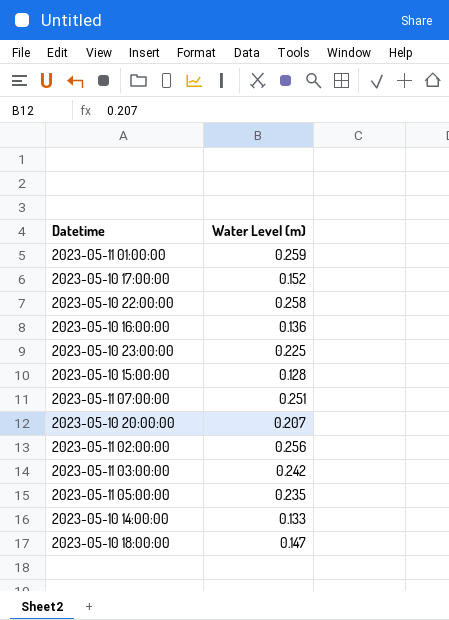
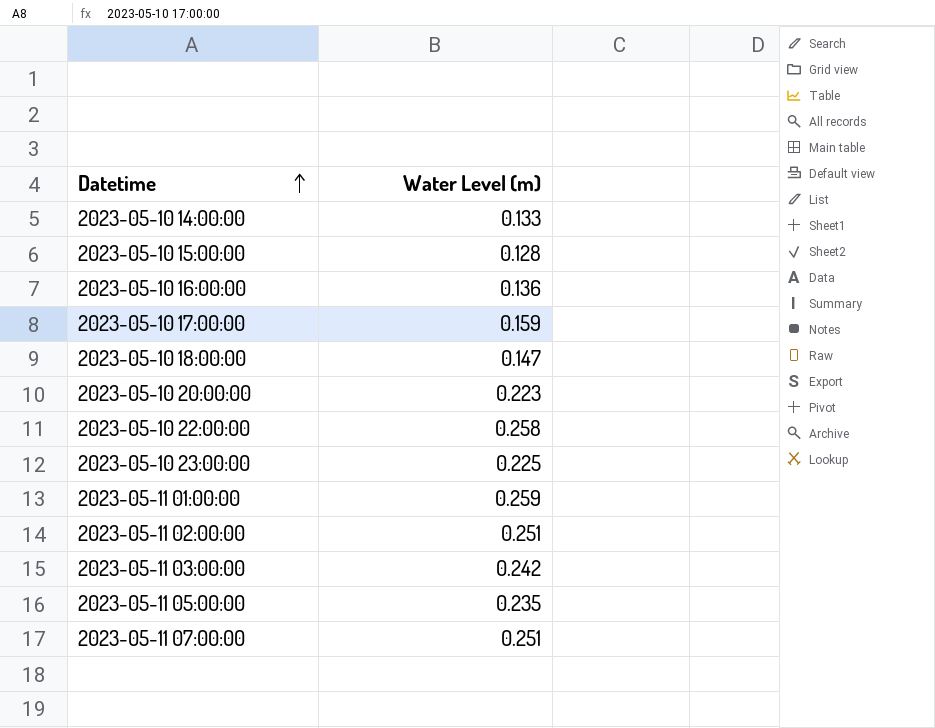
row order: none -> Datetime ascending
2023-05-10 17:00:00 | Water Level (m): 0.152 -> 0.159
2023-05-10 20:00:00 | Water Level (m): 0.207 -> 0.223
2023-05-11 02:00:00 | Water Level (m): 0.256 -> 0.251

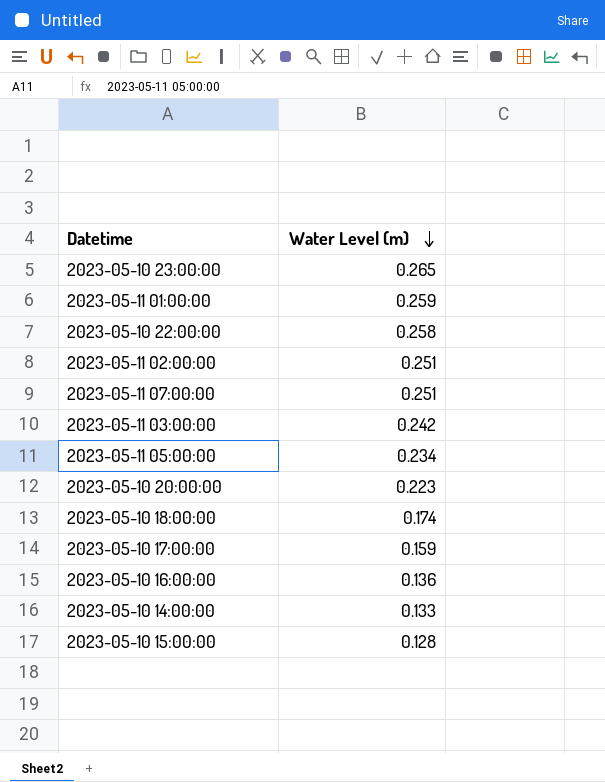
row order: Datetime ascending -> Water Level (m) descending
2023-05-10 23:00:00 | Water Level (m): 0.225 -> 0.265
2023-05-11 05:00:00 | Water Level (m): 0.235 -> 0.234
2023-05-10 18:00:00 | Water Level (m): 0.147 -> 0.174

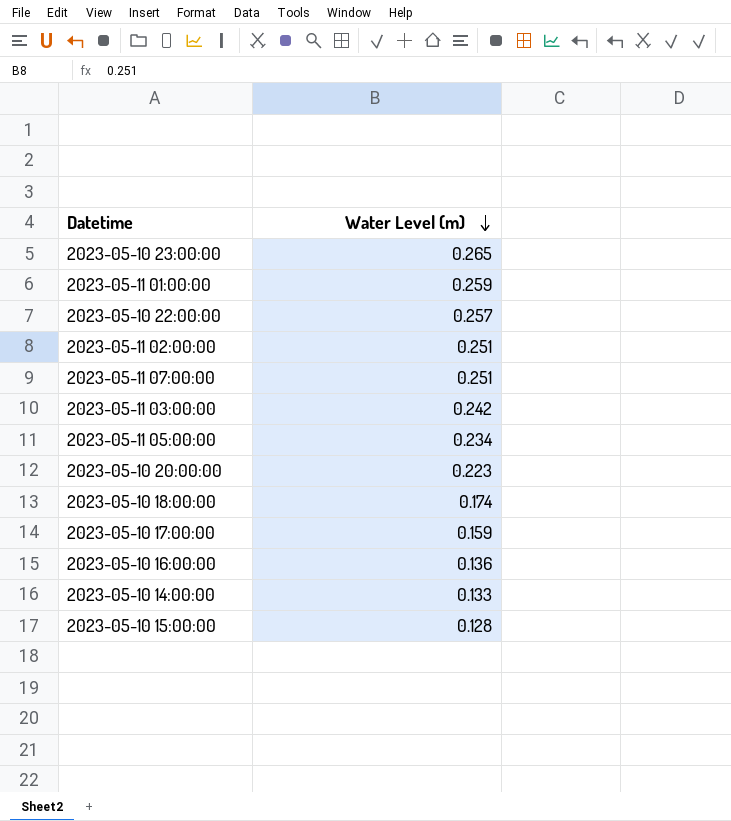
2023-05-10 22:00:00 | Water Level (m): 0.258 -> 0.257

